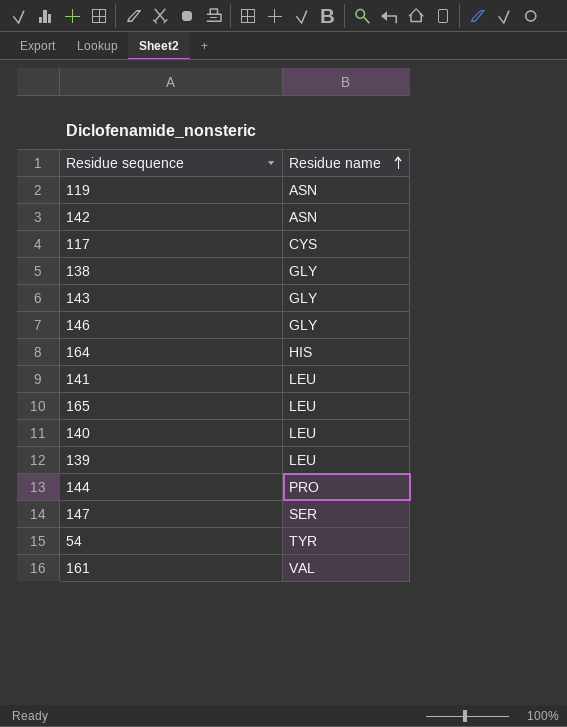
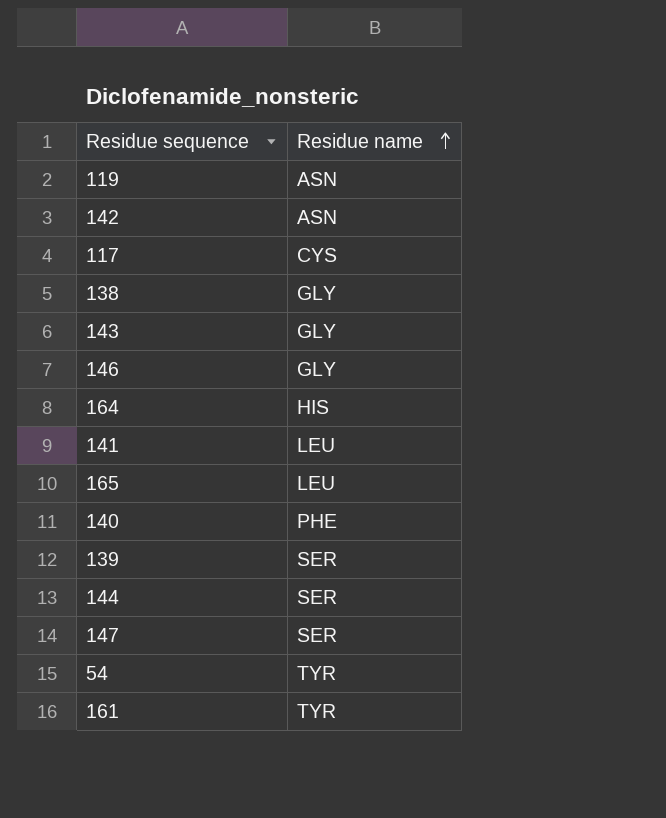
140 | Residue name: LEU -> PHE
139 | Residue name: LEU -> SER
144 | Residue name: PRO -> SER
161 | Residue name: VAL -> TYR

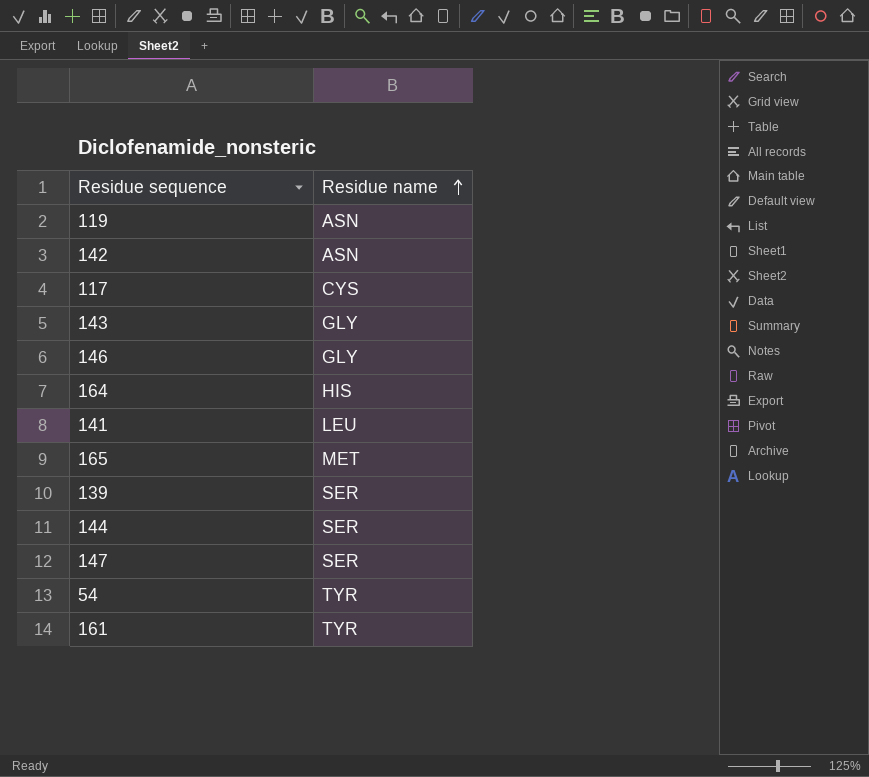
row 138: GLY -> none
row 140: PHE -> none
165 | Residue name: LEU -> MET

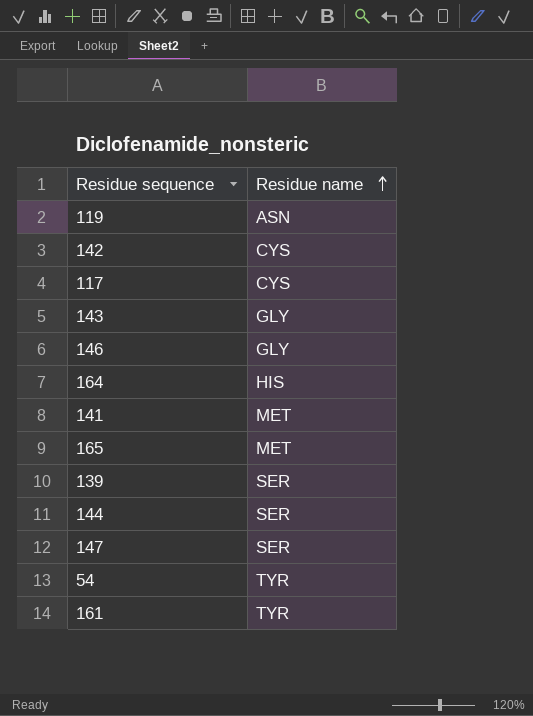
142 | Residue name: ASN -> CYS
141 | Residue name: LEU -> MET

